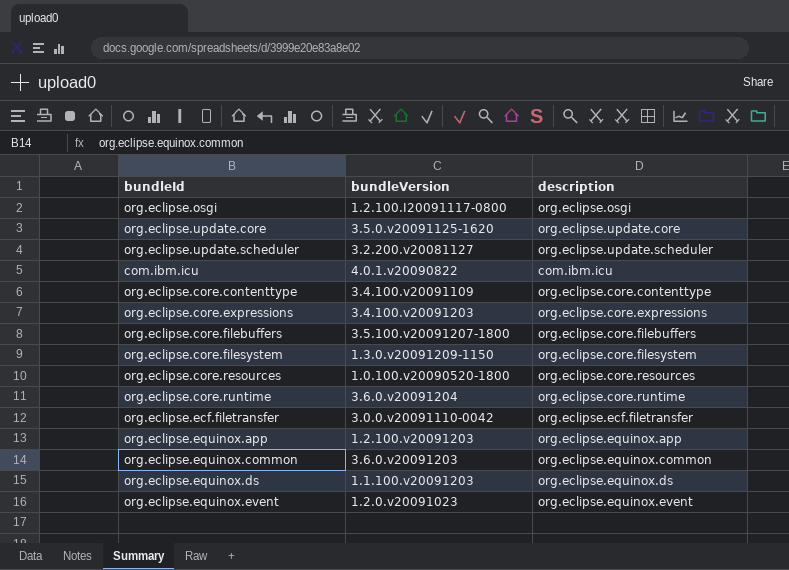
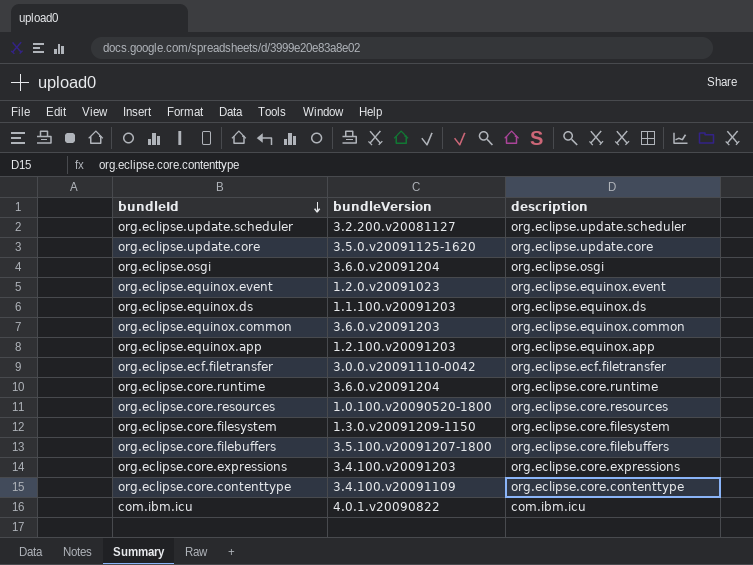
row order: none -> bundleId descending
org.eclipse.osgi | bundleVersion: 1.2.100.I20091117-0800 -> 3.6.0.v20091204

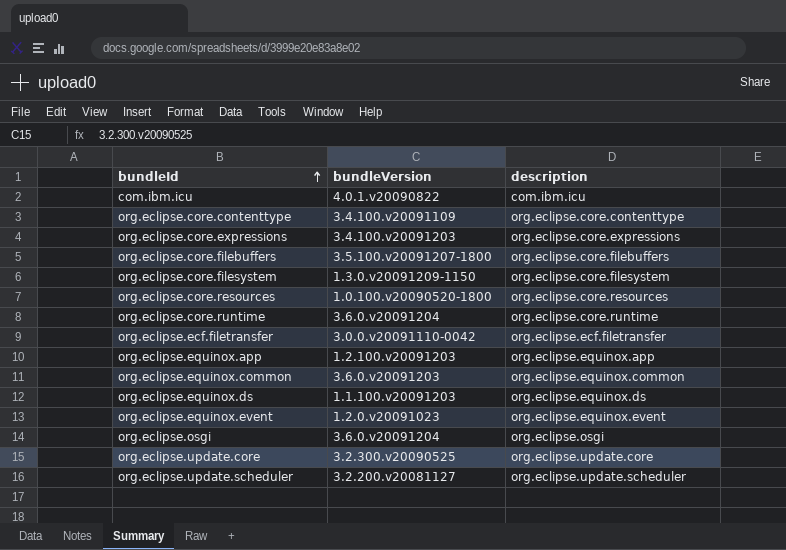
row order: bundleId descending -> bundleId ascending
org.eclipse.update.core | bundleVersion: 3.5.0.v20091125-1620 -> 3.2.300.v20090525

